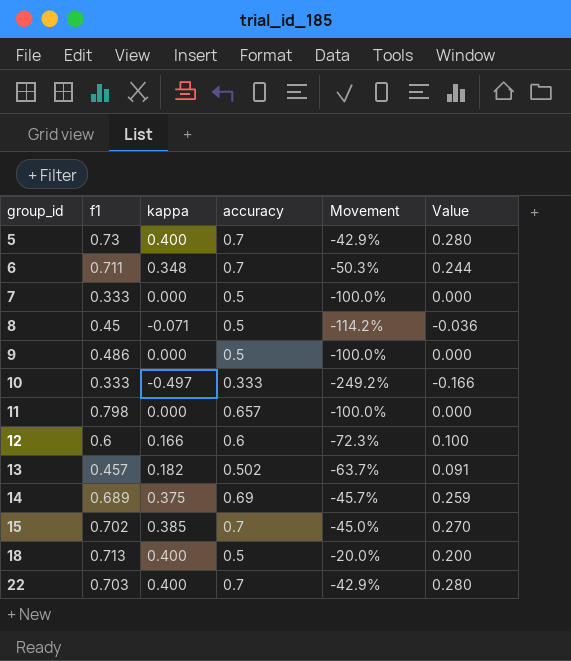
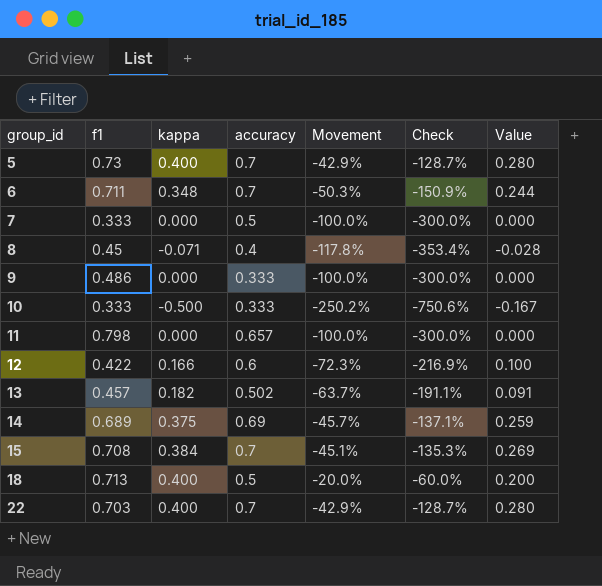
column Check | formula: none -> [Movement] * 3
8 | accuracy: 0.5 -> 0.4
8 | Movement: -114.2% -> -117.8%
8 | Value: -0.036 -> -0.028
9 | accuracy: 0.5 -> 0.333
10 | kappa: -0.497 -> -0.500
10 | Movement: -249.2% -> -250.2%
10 | Value: -0.166 -> -0.167
12 | f1: 0.6 -> 0.422
15 | f1: 0.702 -> 0.708
15 | kappa: 0.385 -> 0.384
15 | Movement: -45.0% -> -45.1%
15 | Value: 0.270 -> 0.269

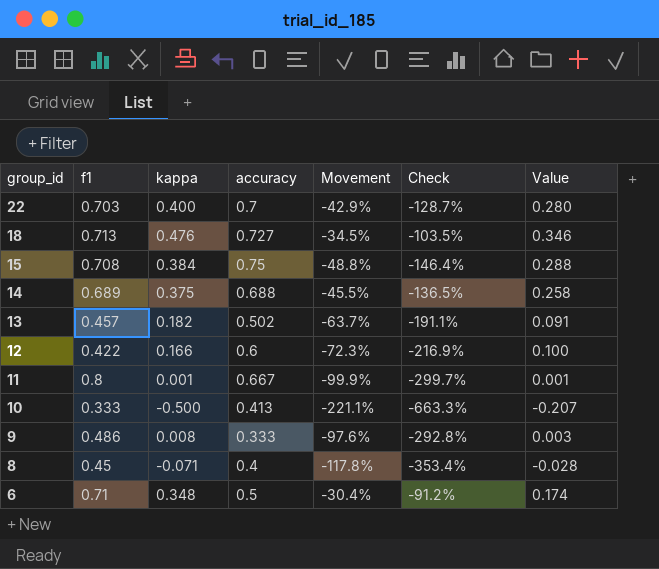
row order: group_id ascending -> group_id descending
row 5: 0.73 | 0.400 | 0.7 | -42.9% | -128.7% | 0.280 -> none
row 7: 0.333 | 0.000 | 0.5 | -100.0% | -300.0% | 0.000 -> none
18 | kappa: 0.400 -> 0.476
18 | accuracy: 0.5 -> 0.727
18 | Movement: -20.0% -> -34.5%
18 | Check: -60.0% -> -103.5%
18 | Value: 0.200 -> 0.346
15 | accuracy: 0.7 -> 0.75
15 | Movement: -45.1% -> -48.8%
15 | Check: -135.3% -> -146.4%
15 | Value: 0.269 -> 0.288
14 | accuracy: 0.69 -> 0.688
14 | Movement: -45.7% -> -45.5%
14 | Check: -137.1% -> -136.5%
14 | Value: 0.259 -> 0.258
11 | f1: 0.798 -> 0.8
11 | kappa: 0.000 -> 0.001
11 | accuracy: 0.657 -> 0.667
11 | Movement: -100.0% -> -99.9%
11 | Check: -300.0% -> -299.7%
11 | Value: 0.000 -> 0.001
10 | accuracy: 0.333 -> 0.413
10 | Movement: -250.2% -> -221.1%
10 | Check: -750.6% -> -663.3%
10 | Value: -0.167 -> -0.207
9 | kappa: 0.000 -> 0.008
9 | Movement: -100.0% -> -97.6%
9 | Check: -300.0% -> -292.8%
9 | Value: 0.000 -> 0.003
6 | f1: 0.711 -> 0.71
6 | accuracy: 0.7 -> 0.5
6 | Movement: -50.3% -> -30.4%
6 | Check: -150.9% -> -91.2%
6 | Value: 0.244 -> 0.174

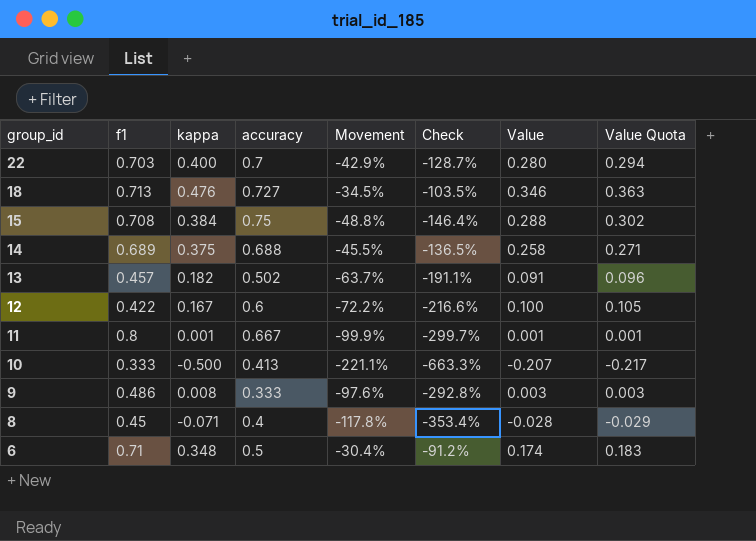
column Value Quota | formula: none -> [Value] * 1.05
12 | kappa: 0.166 -> 0.167
12 | Movement: -72.3% -> -72.2%
12 | Check: -216.9% -> -216.6%

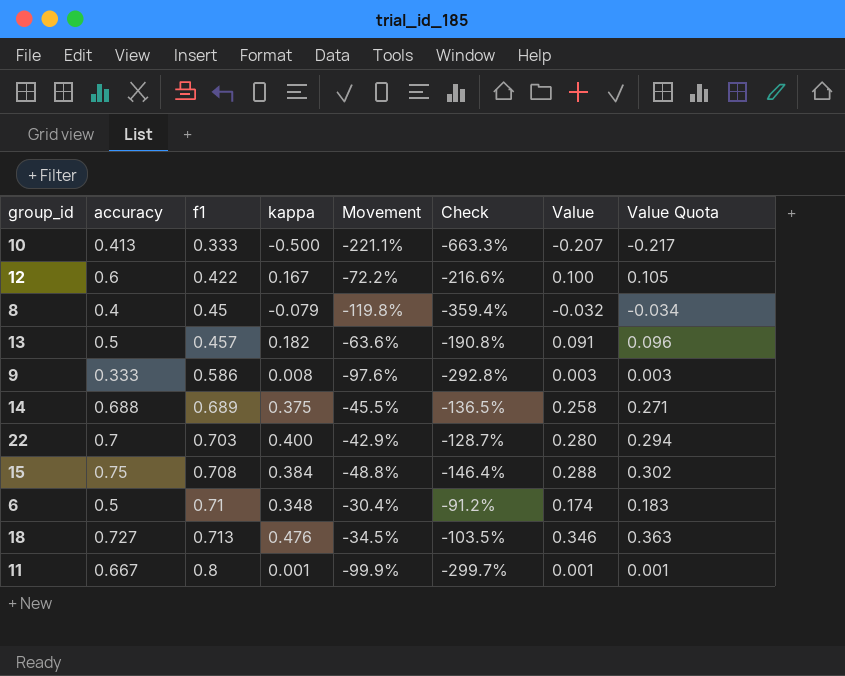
row order: group_id descending -> f1 ascending
column accuracy | position: 4 -> 2
8 | kappa: -0.071 -> -0.079
8 | Movement: -117.8% -> -119.8%
8 | Check: -353.4% -> -359.4%
8 | Value: -0.028 -> -0.032
8 | Value Quota: -0.029 -> -0.034
13 | accuracy: 0.502 -> 0.5
13 | Movement: -63.7% -> -63.6%
13 | Check: -191.1% -> -190.8%
9 | f1: 0.486 -> 0.586

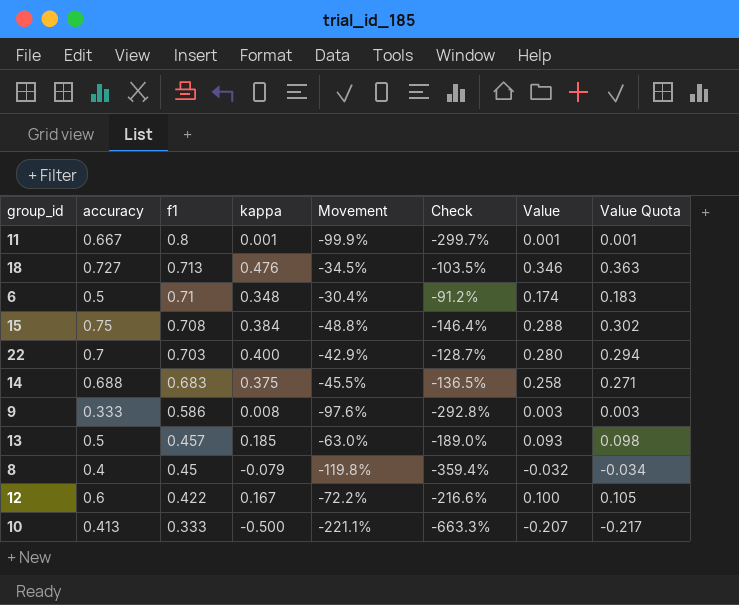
row order: f1 ascending -> f1 descending
14 | f1: 0.689 -> 0.683
13 | kappa: 0.182 -> 0.185
13 | Movement: -63.6% -> -63.0%
13 | Check: -190.8% -> -189.0%
13 | Value: 0.091 -> 0.093
13 | Value Quota: 0.096 -> 0.098

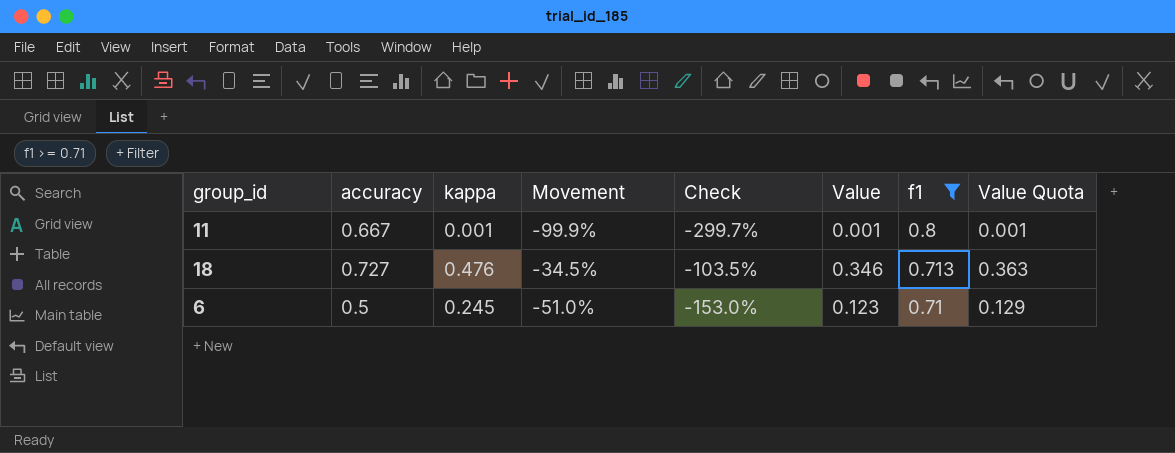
filter: none -> f1 >= 0.71
column f1 | position: 3 -> 7
6 | kappa: 0.348 -> 0.245
6 | Movement: -30.4% -> -51.0%
6 | Check: -91.2% -> -153.0%
6 | Value: 0.174 -> 0.123
6 | Value Quota: 0.183 -> 0.129

